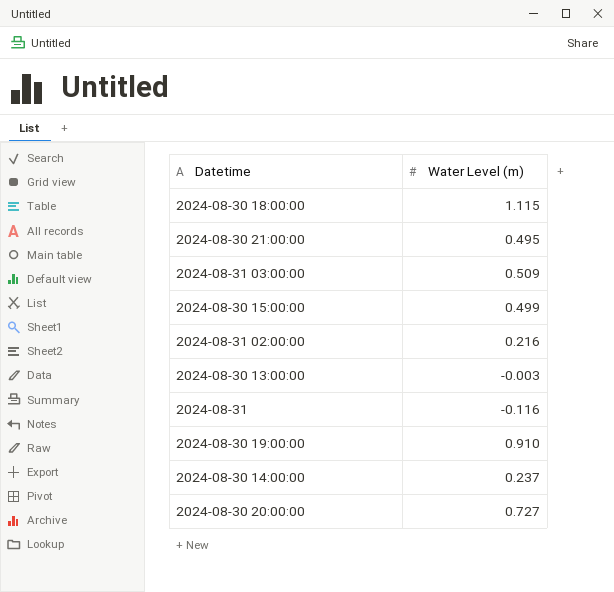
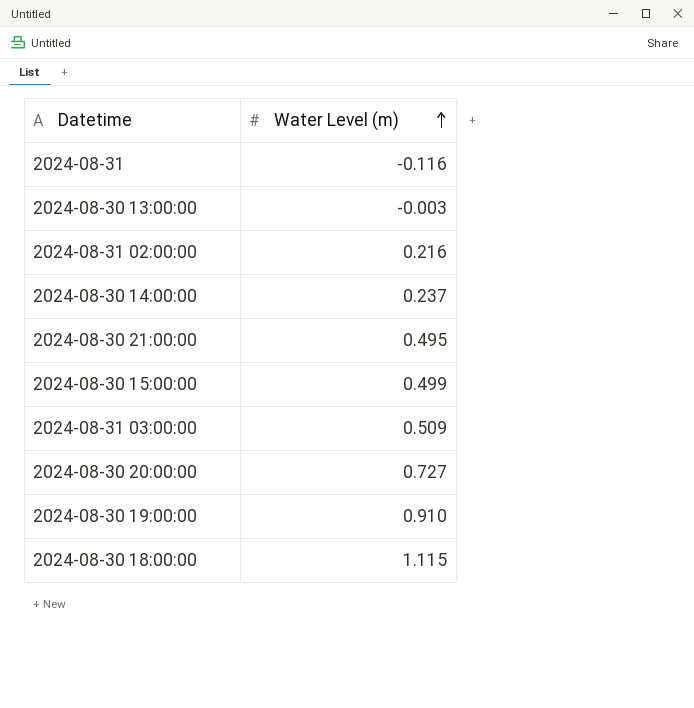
row order: none -> Water Level (m) ascending

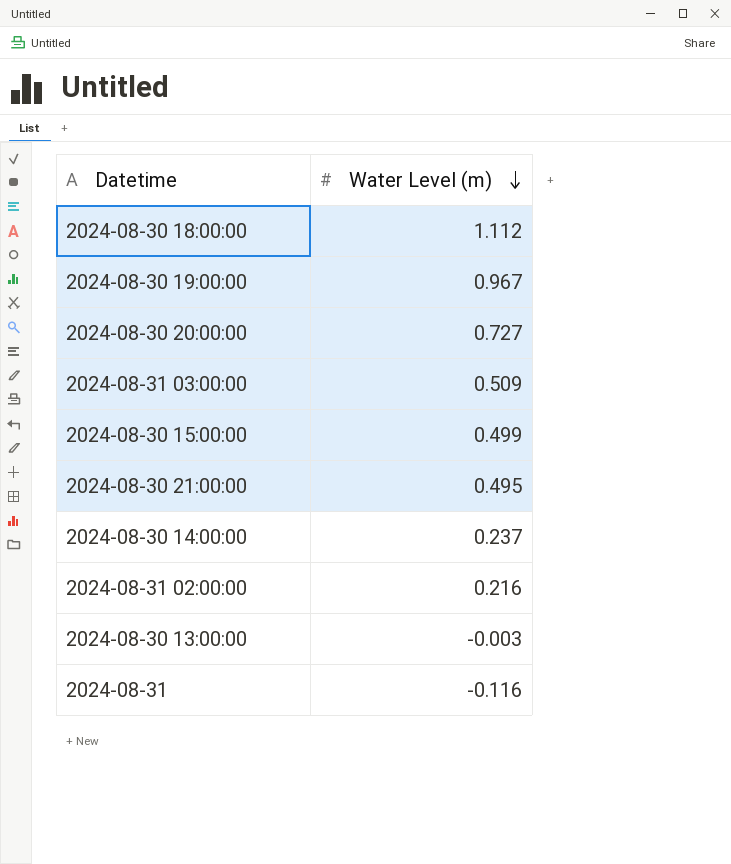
row order: Water Level (m) ascending -> Water Level (m) descending
2024-08-30 18:00:00 | Water Level (m): 1.115 -> 1.112
2024-08-30 19:00:00 | Water Level (m): 0.910 -> 0.967

